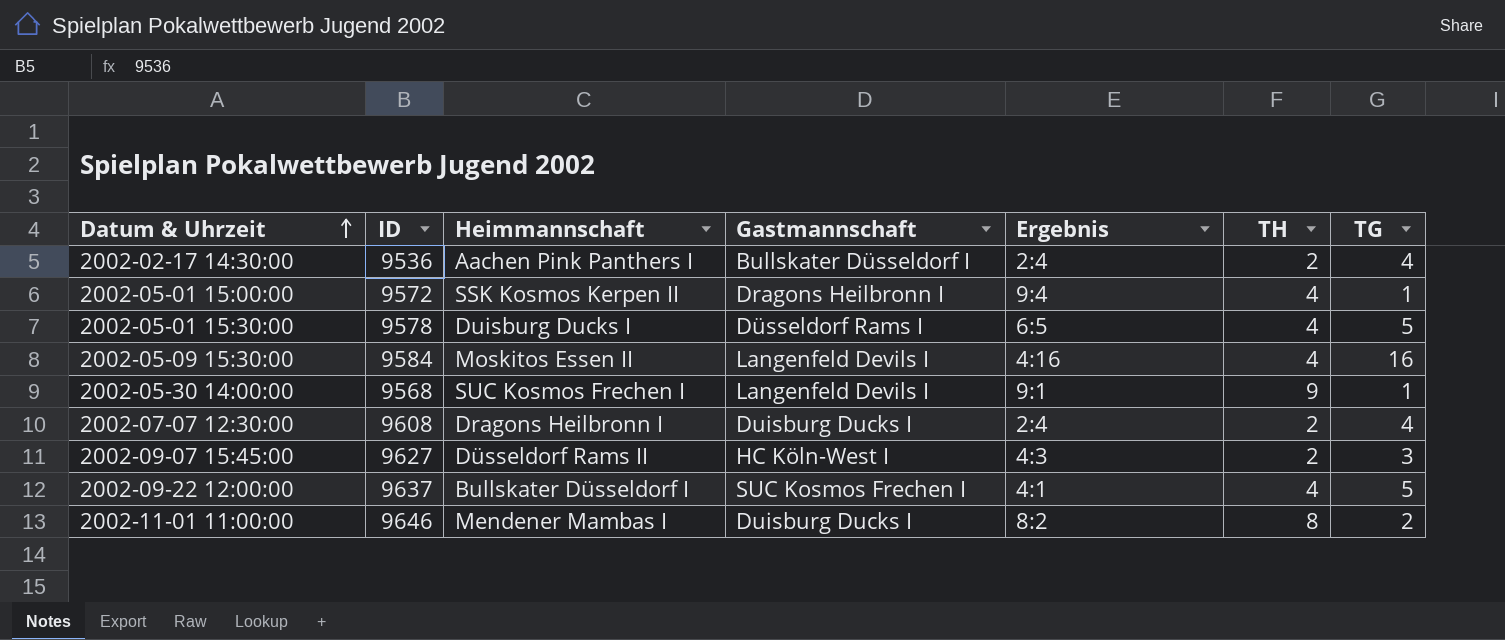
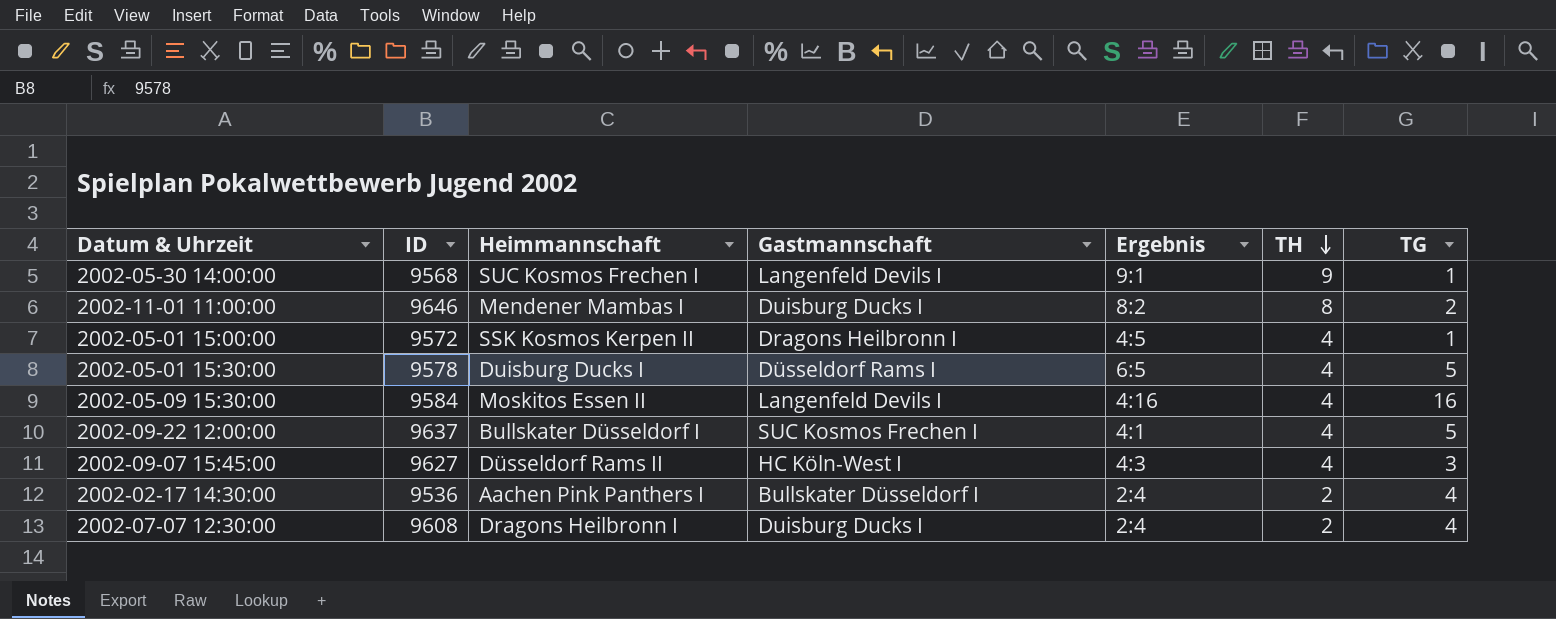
row order: Datum & Uhrzeit ascending -> TH descending
2002-05-01 15:00:00 | Ergebnis: 9:4 -> 4:5
2002-09-07 15:45:00 | TH: 2 -> 4

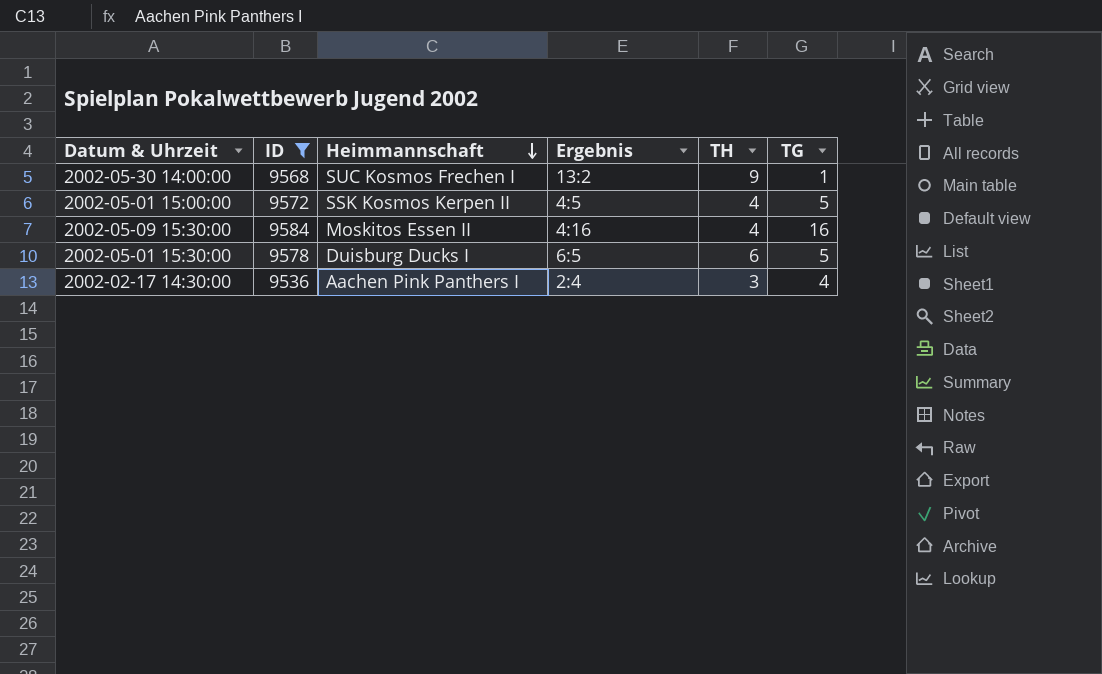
filter: none -> ID <= 9584
row order: TH descending -> Heimmannschaft descending
column Gastmannschaft | position: 4 -> none
2002-05-30 14:00:00 | Ergebnis: 9:1 -> 13:2
2002-05-01 15:00:00 | TG: 1 -> 5
2002-05-01 15:30:00 | TH: 4 -> 6
2002-02-17 14:30:00 | TH: 2 -> 3

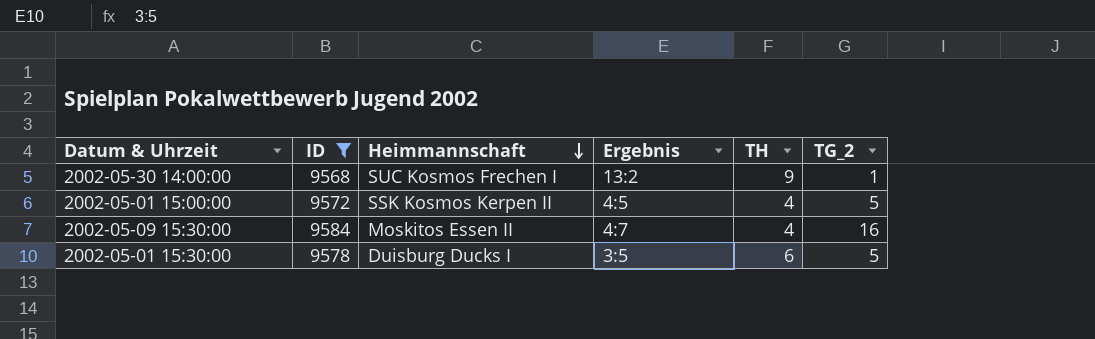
column name: TG -> TG_2
row 2002-02-17 14:30:00: 9536 | Aachen Pink Panthers I | 2:4 | 3 | 4 -> none
2002-05-09 15:30:00 | Ergebnis: 4:16 -> 4:7
2002-05-01 15:30:00 | Ergebnis: 6:5 -> 3:5

